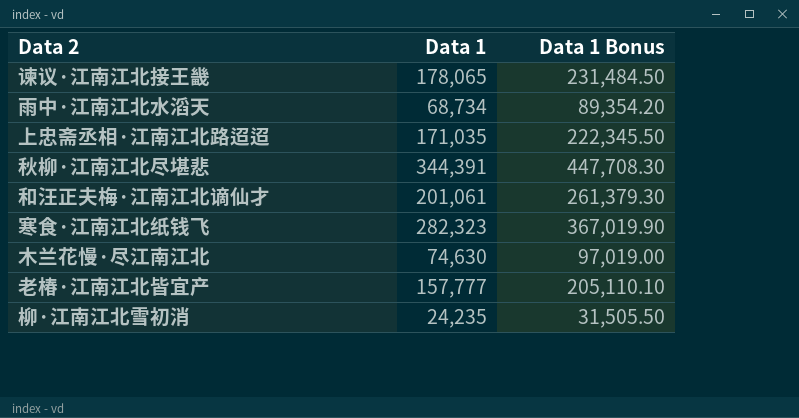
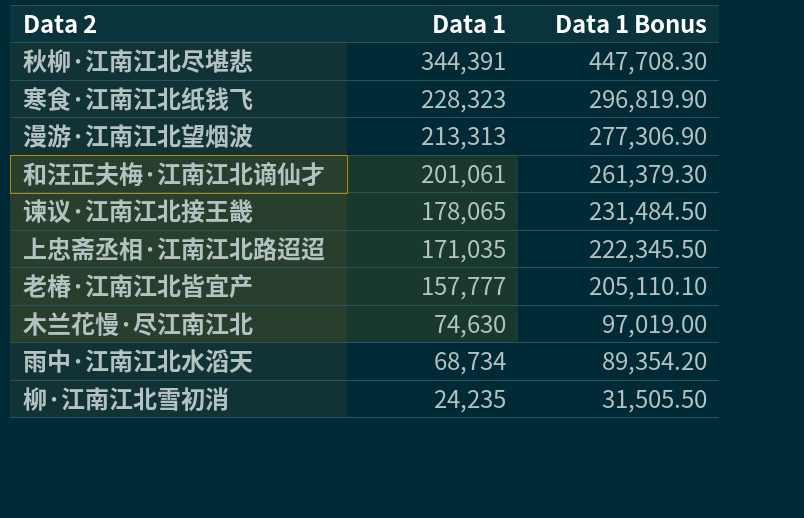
row order: none -> Data 1 descending
寒食·江南江北纸钱飞 | Data 1: 282,323 -> 228,323
寒食·江南江北纸钱飞 | Data 1 Bonus: 367,019.90 -> 296,819.90
row 漫游·江南江北望烟波: none -> 213,313 | 277,306.90

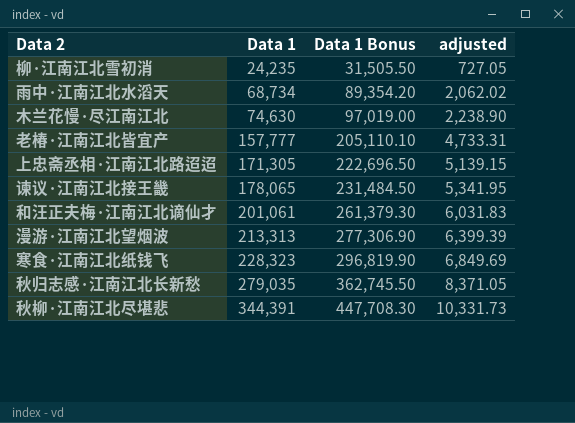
row order: Data 1 descending -> Data 1 ascending
column adjusted | formula: none -> [Data 1] * 0.03
上忠斋丞相·江南江北路迢迢 | Data 1: 171,035 -> 171,305
上忠斋丞相·江南江北路迢迢 | Data 1 Bonus: 222,345.50 -> 222,696.50
row 秋归志感·江南江北长新愁: none -> 279,035 | 362,745.50 | 8,371.05

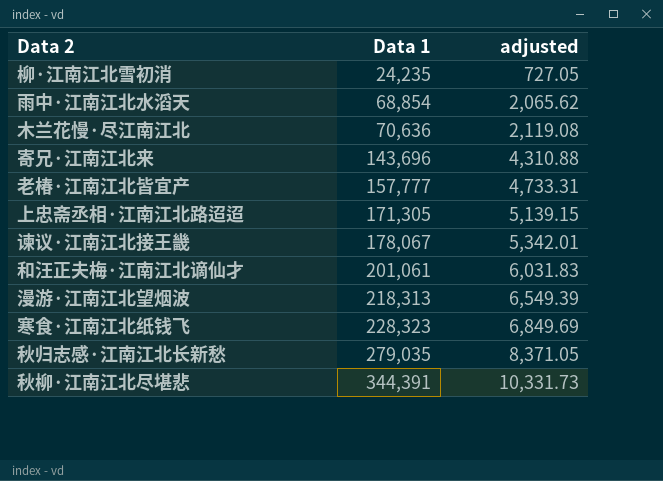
column Data 1 Bonus | formula: [Data 1] * 1.3 -> none
雨中·江南江北水滔天 | Data 1: 68,734 -> 68,854
雨中·江南江北水滔天 | adjusted: 2,062.02 -> 2,065.62
木兰花慢·尽江南江北 | Data 1: 74,630 -> 70,636
木兰花慢·尽江南江北 | adjusted: 2,238.90 -> 2,119.08
row 寄兄·江南江北来: none -> 143,696 | 4,310.88
谏议·江南江北接王畿 | Data 1: 178,065 -> 178,067
谏议·江南江北接王畿 | adjusted: 5,341.95 -> 5,342.01
漫游·江南江北望烟波 | Data 1: 213,313 -> 218,313
漫游·江南江北望烟波 | adjusted: 6,399.39 -> 6,549.39

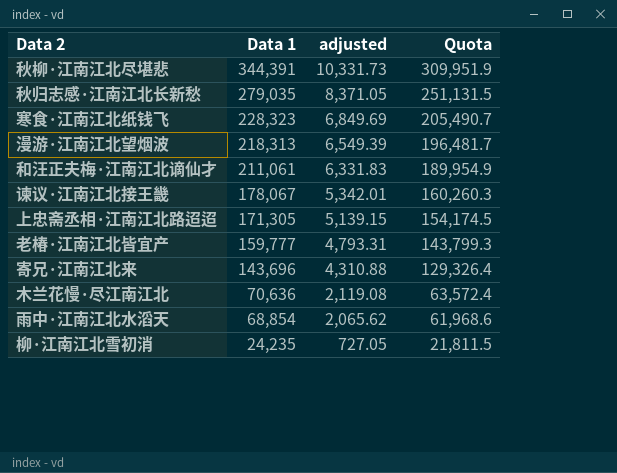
row order: Data 1 ascending -> Data 1 descending
column Quota | formula: none -> [Data 1] * 0.9
和汪正夫梅·江南江北谪仙才 | Data 1: 201,061 -> 211,061
和汪正夫梅·江南江北谪仙才 | adjusted: 6,031.83 -> 6,331.83
老椿·江南江北皆宜产 | Data 1: 157,777 -> 159,777
老椿·江南江北皆宜产 | adjusted: 4,733.31 -> 4,793.31

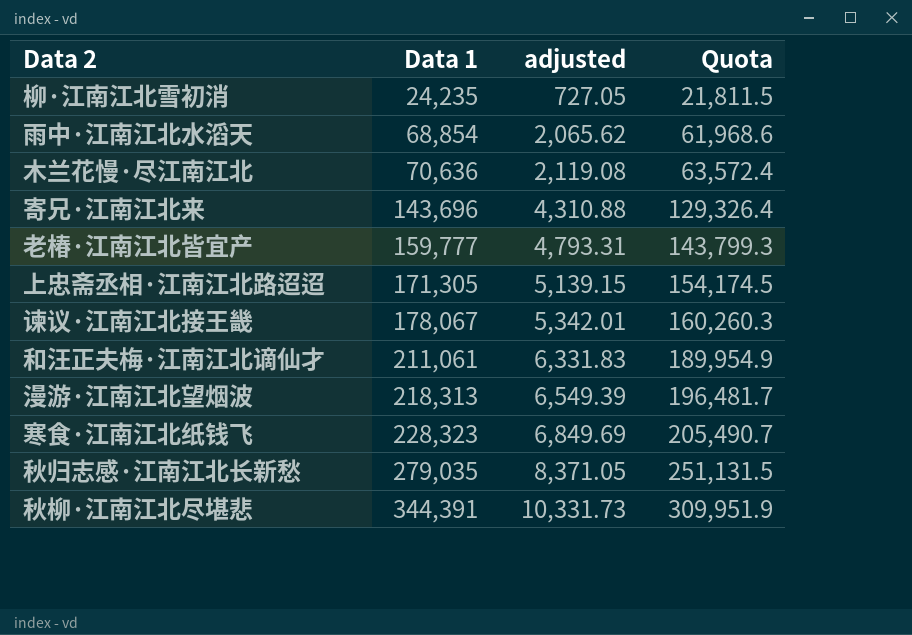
row order: Data 1 descending -> Data 1 ascending

